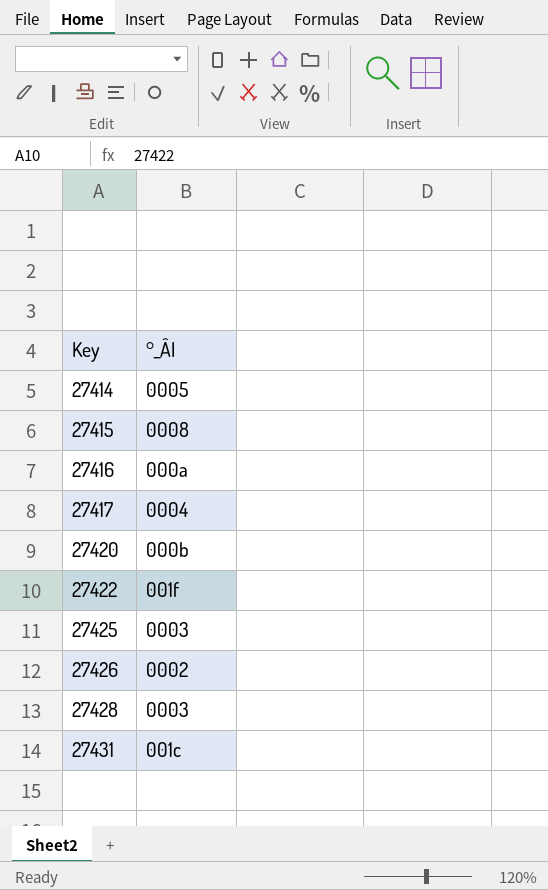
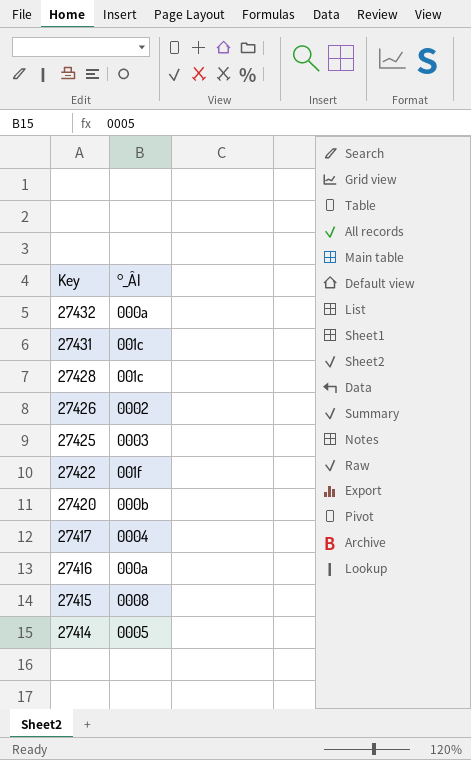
row order: Key ascending -> Key descending
row 27432: none -> 000a
27428 | °_ÂI: 0003 -> 001c

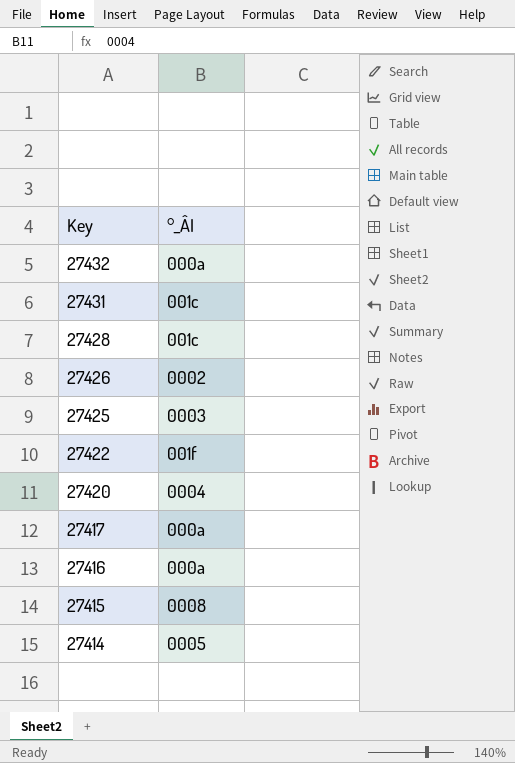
27420 | °_ÂI: 000b -> 0004
27417 | °_ÂI: 0004 -> 000a

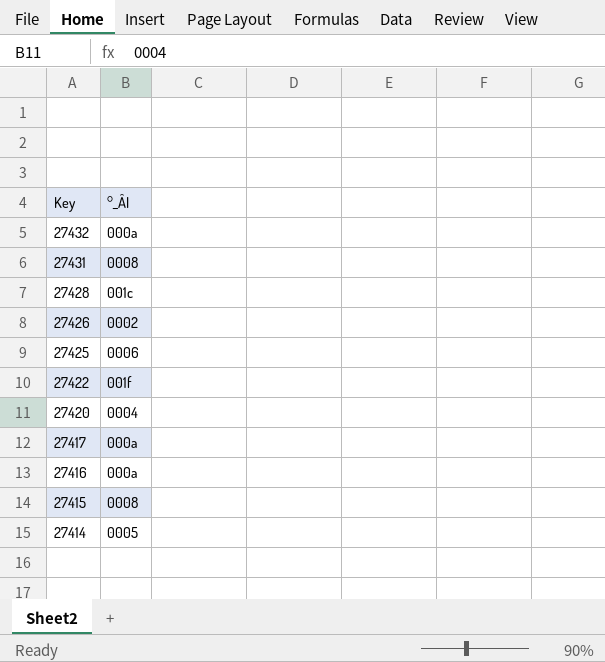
27431 | °_ÂI: 001c -> 0008
27425 | °_ÂI: 0003 -> 0006

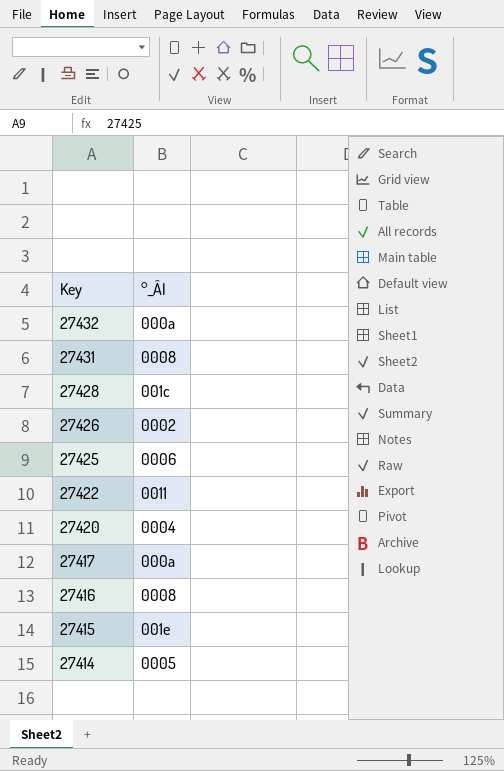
27422 | °_ÂI: 001f -> 0011
27416 | °_ÂI: 000a -> 0008
27415 | °_ÂI: 0008 -> 001e

